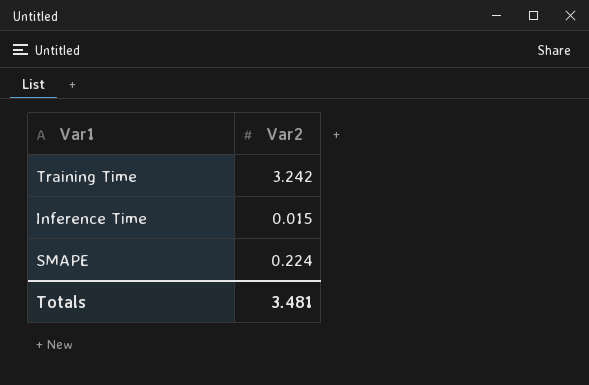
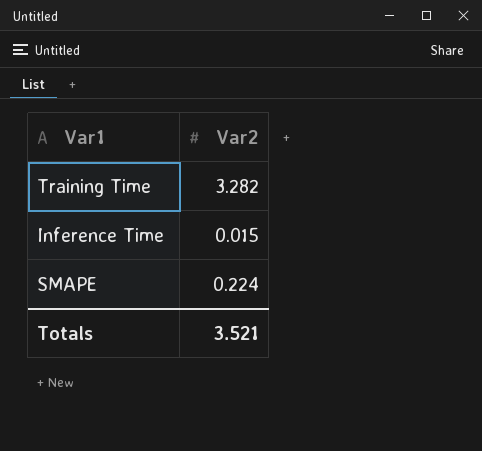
Training Time | Var2: 3.242 -> 3.282
Totals | Var2: 3.481 -> 3.521

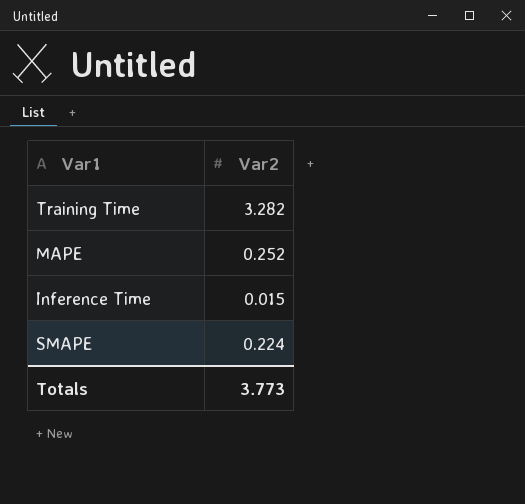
row MAPE: none -> 0.252
Totals | Var2: 3.521 -> 3.773

